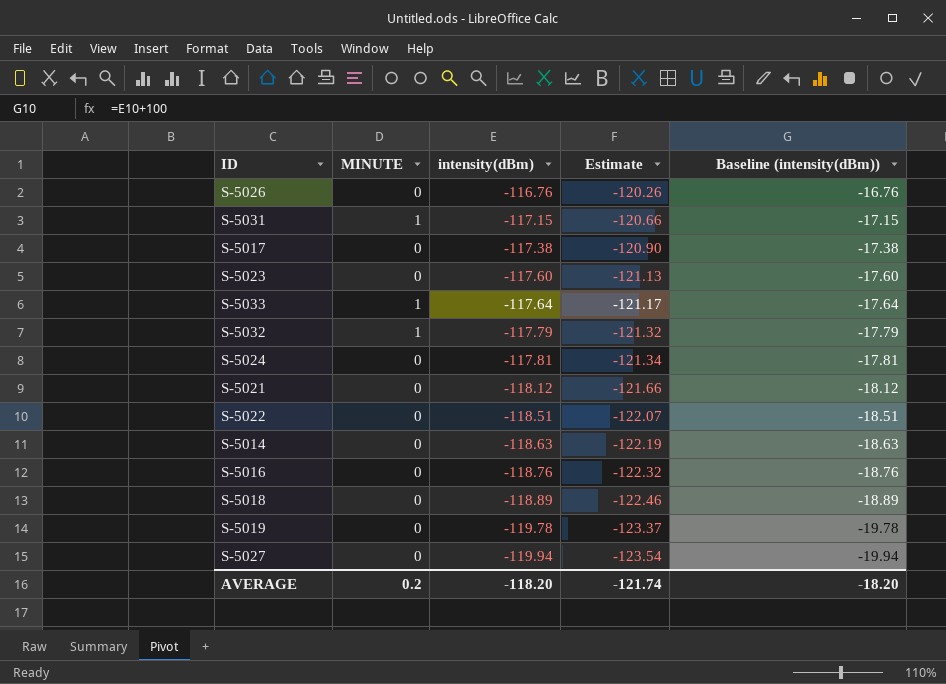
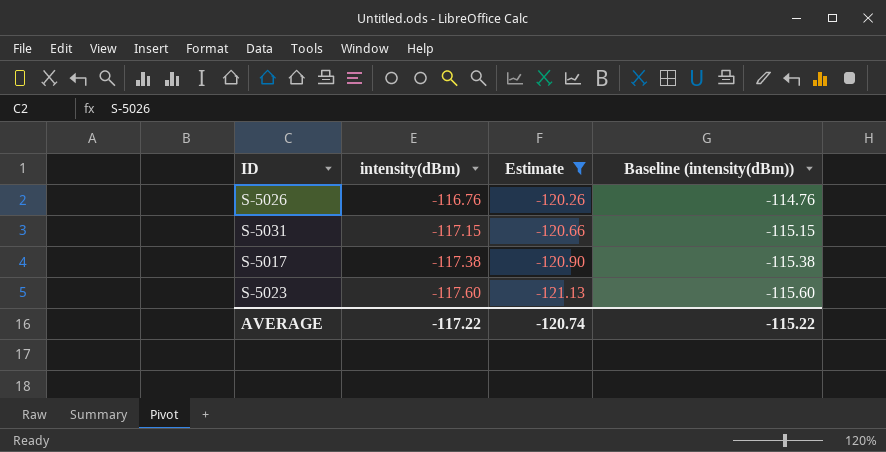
filter: none -> Estimate >= -121.13
column MINUTE | position: 2 -> none
column Baseline (intensity(dBm)) | formula: [intensity(dBm)] + 100 -> [intensity(dBm)] + 2
AVERAGE | intensity(dBm): -118.20 -> -117.22
AVERAGE | Estimate: -121.74 -> -120.74
AVERAGE | Baseline (intensity(dBm)): -18.20 -> -115.22

